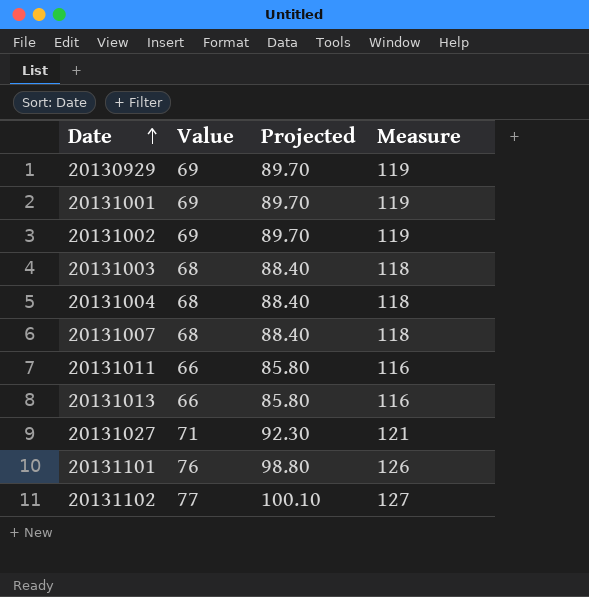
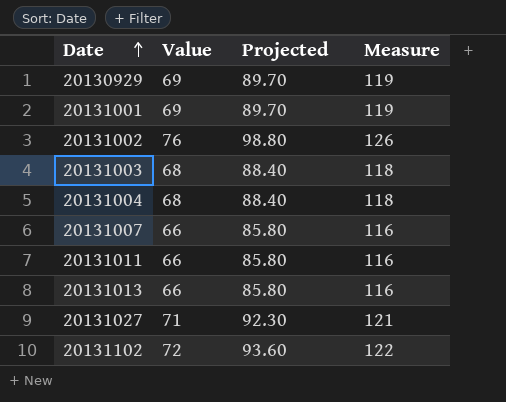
row 20131101: 76 | 98.80 | 126 -> none
20131002 | Value: 69 -> 76
20131002 | Projected: 89.70 -> 98.80
20131002 | Measure: 119 -> 126
20131007 | Value: 68 -> 66
20131007 | Projected: 88.40 -> 85.80
20131007 | Measure: 118 -> 116
20131102 | Value: 77 -> 72
20131102 | Projected: 100.10 -> 93.60
20131102 | Measure: 127 -> 122

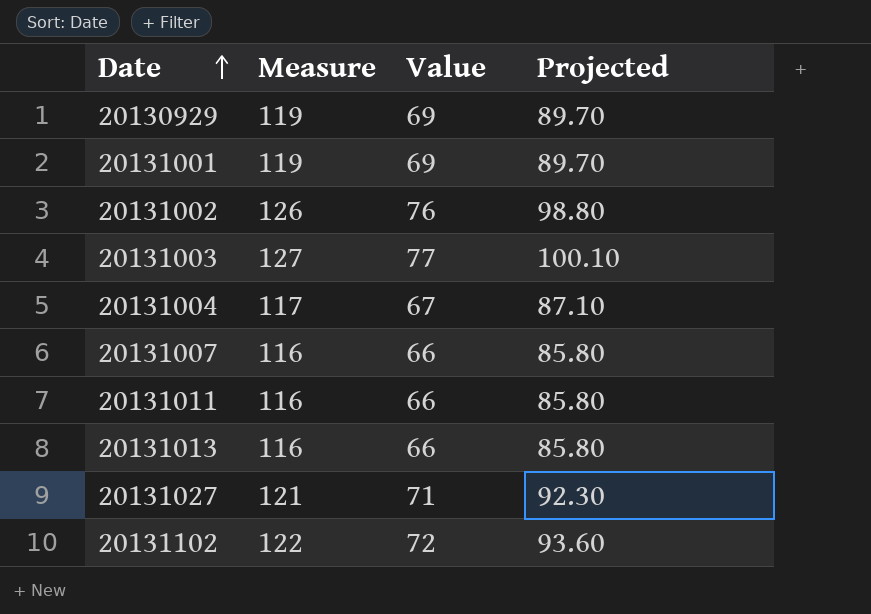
column Measure | position: 4 -> 2
20131003 | Measure: 118 -> 127
20131003 | Value: 68 -> 77
20131003 | Projected: 88.40 -> 100.10
20131004 | Measure: 118 -> 117
20131004 | Value: 68 -> 67
20131004 | Projected: 88.40 -> 87.10

